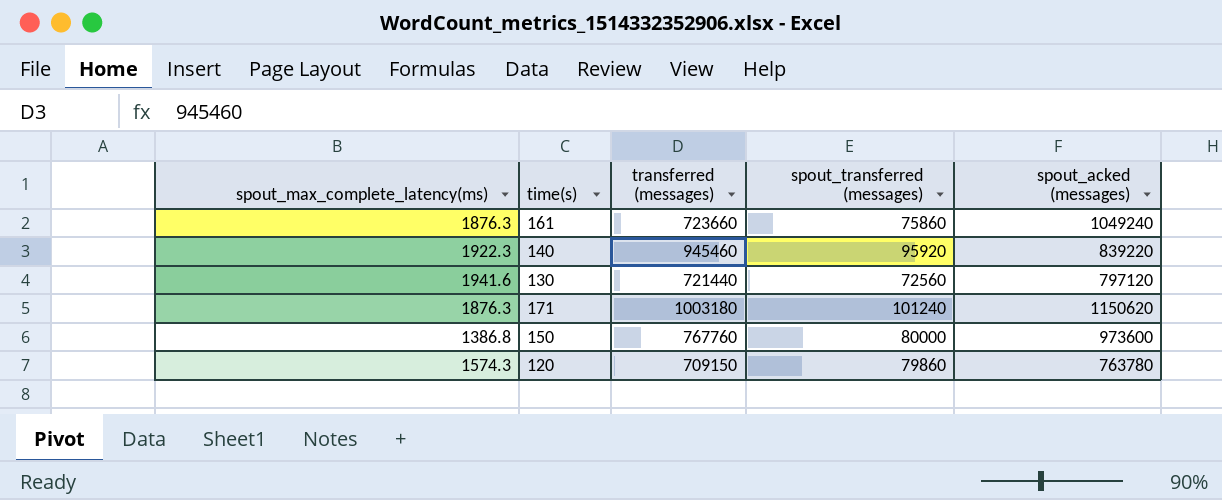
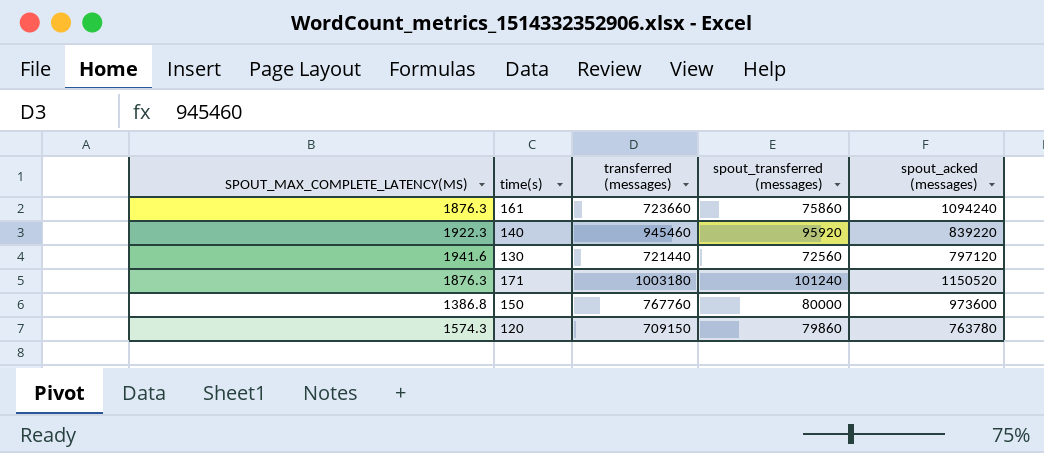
column name: spout_max_complete_latency(ms) -> SPOUT_MAX_COMPLETE_LATENCY(MS)
161 | spout_acked (messages): 1049240 -> 1094240
171 | spout_acked (messages): 1150620 -> 1150520

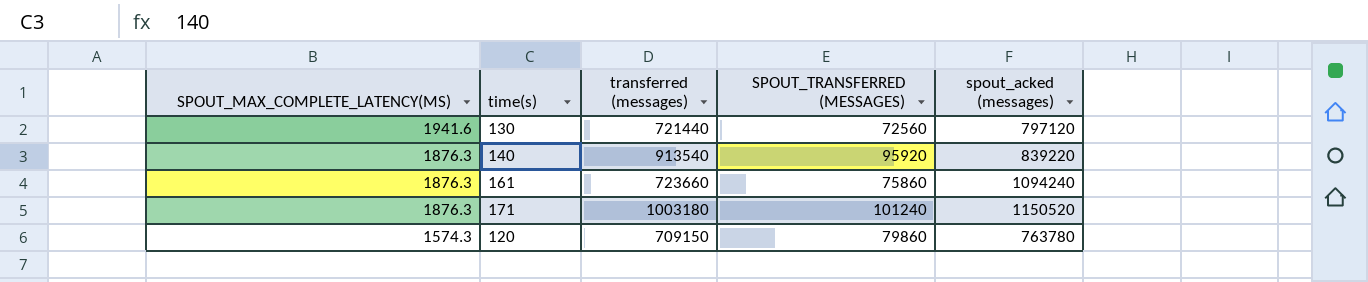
row order: none -> SPOUT_MAX_COMPLETE_LATENCY(MS) descending
column name: spout_transferred (messages) -> SPOUT_TRANSFERRED (MESSAGES)
row 150: 1386.8 | 767760 | 80000 | 973600 -> none
140 | SPOUT_MAX_COMPLETE_LATENCY(MS): 1922.3 -> 1876.3
140 | transferred (messages): 945460 -> 913540

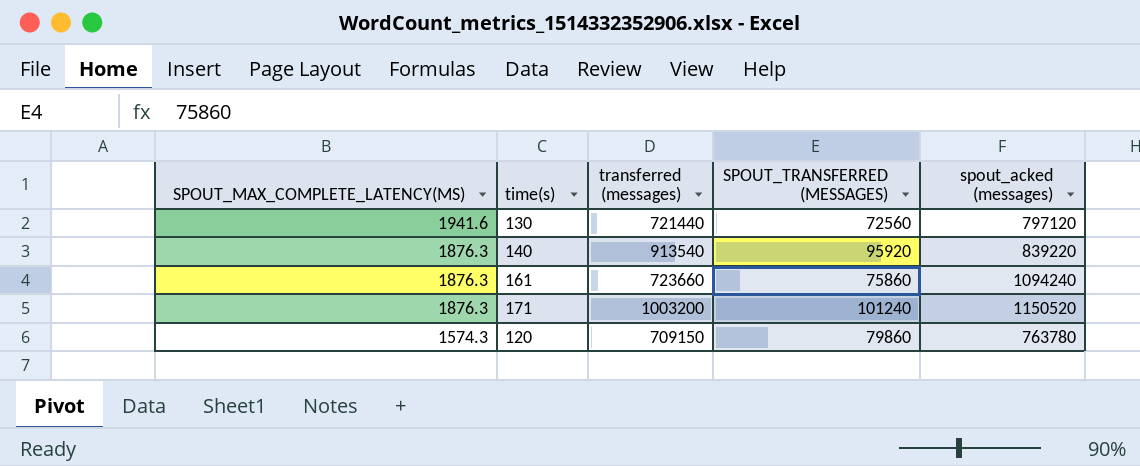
171 | transferred (messages): 1003180 -> 1003200

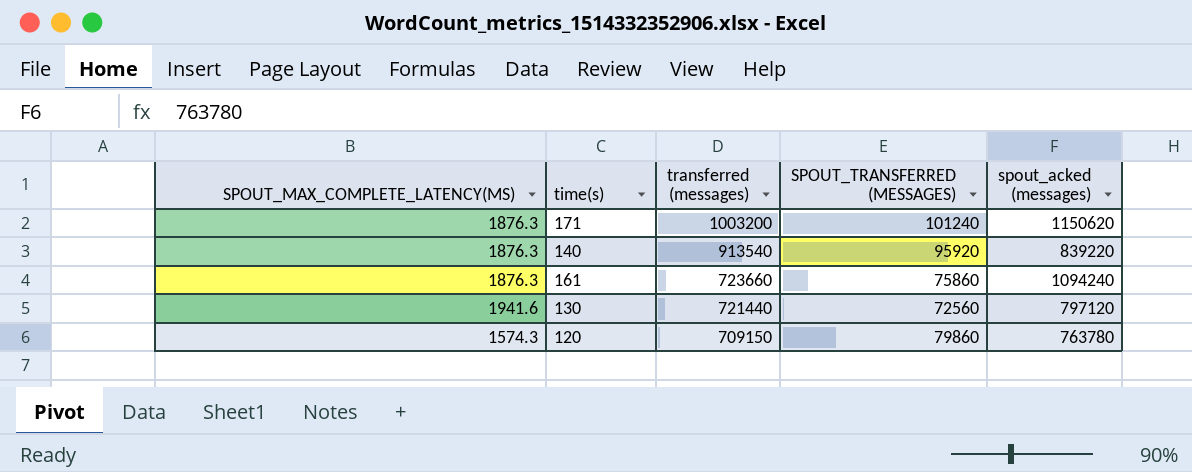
row order: SPOUT_MAX_COMPLETE_LATENCY(MS) descending -> transferred (messages) descending
171 | spout_acked (messages): 1150520 -> 1150620

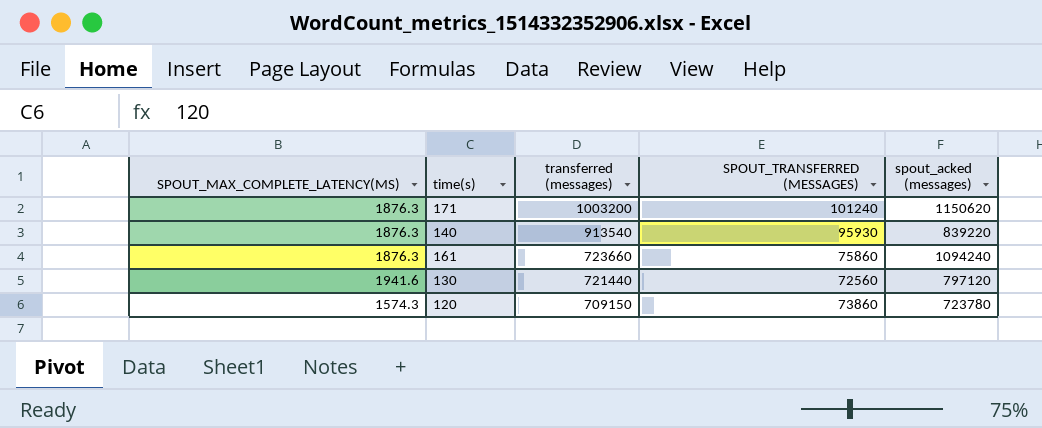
140 | SPOUT_TRANSFERRED (MESSAGES): 95920 -> 95930
120 | SPOUT_TRANSFERRED (MESSAGES): 79860 -> 73860
120 | spout_acked (messages): 763780 -> 723780

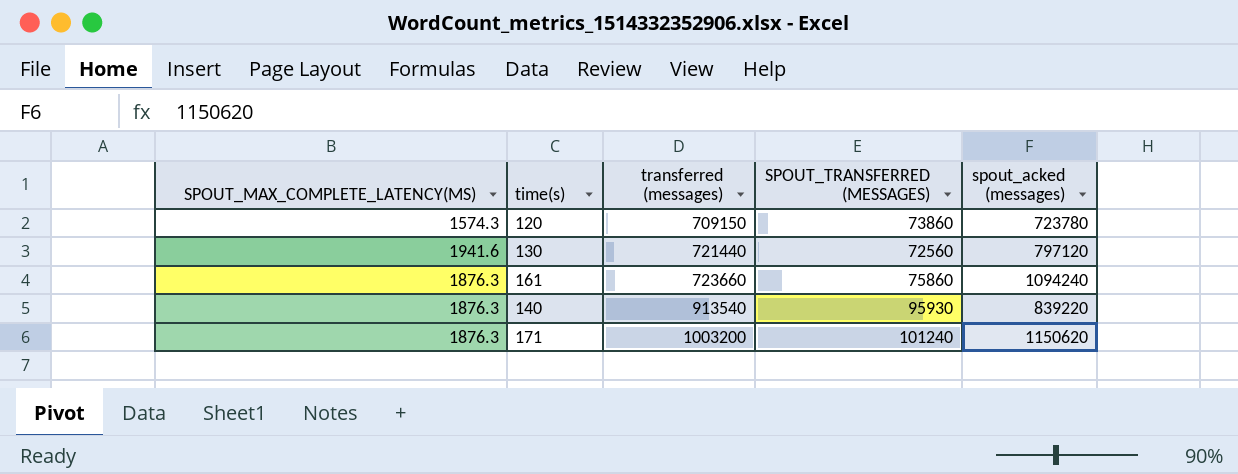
row order: transferred (messages) descending -> transferred (messages) ascending

